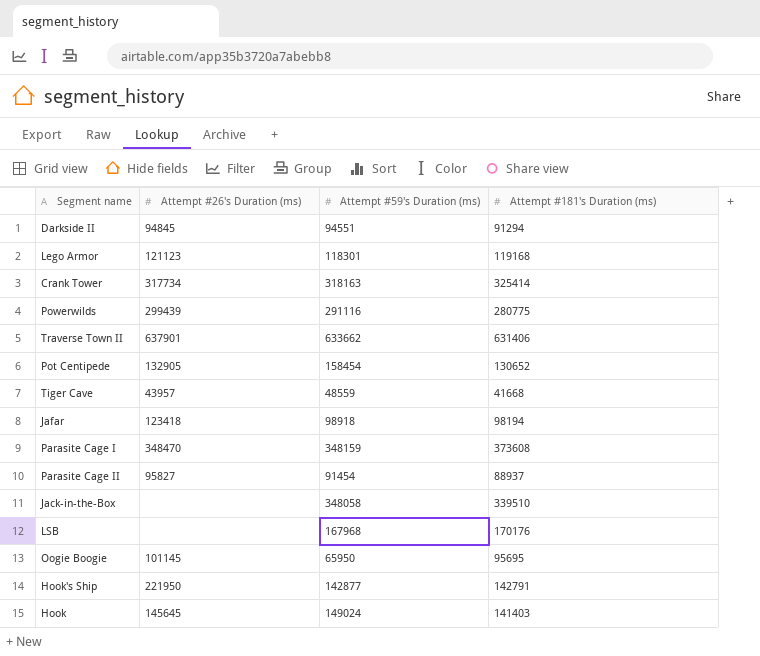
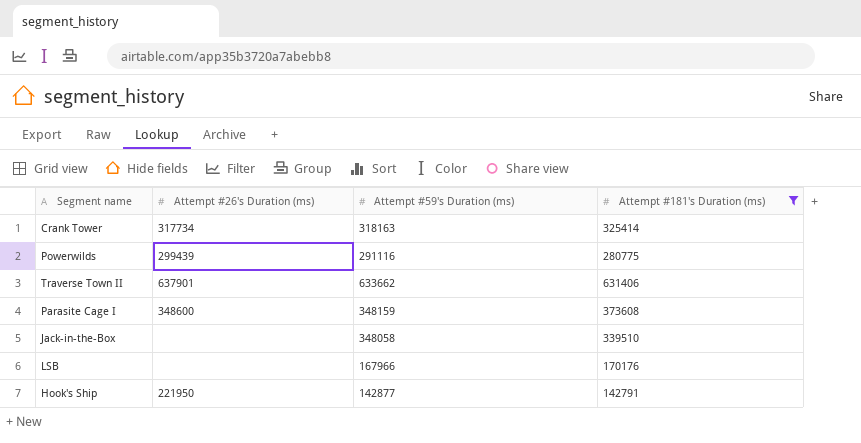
filter: none -> Attempt #181's Duration (ms) >= 142791
Parasite Cage I | Attempt #26's Duration (ms): 348470 -> 348600
LSB | Attempt #59's Duration (ms): 167968 -> 167966

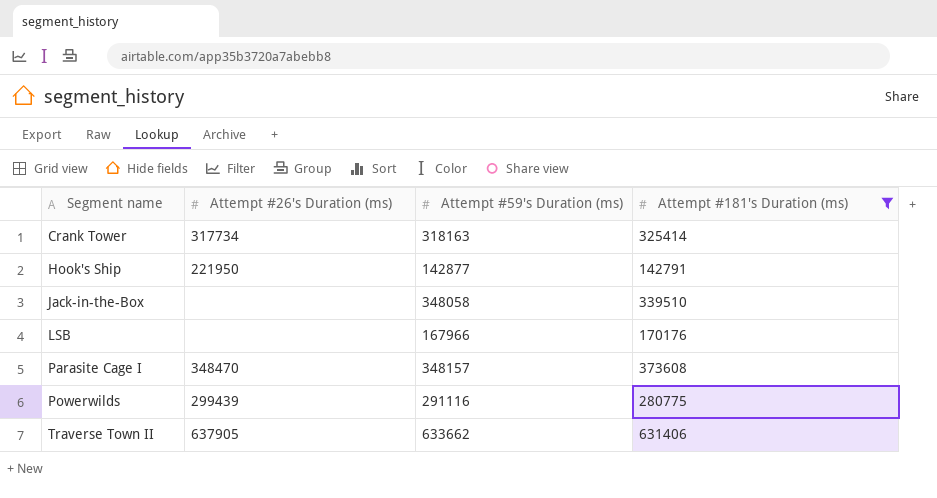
row order: none -> Segment name ascending
Parasite Cage I | Attempt #26's Duration (ms): 348600 -> 348470
Parasite Cage I | Attempt #59's Duration (ms): 348159 -> 348157
Traverse Town II | Attempt #26's Duration (ms): 637901 -> 637905

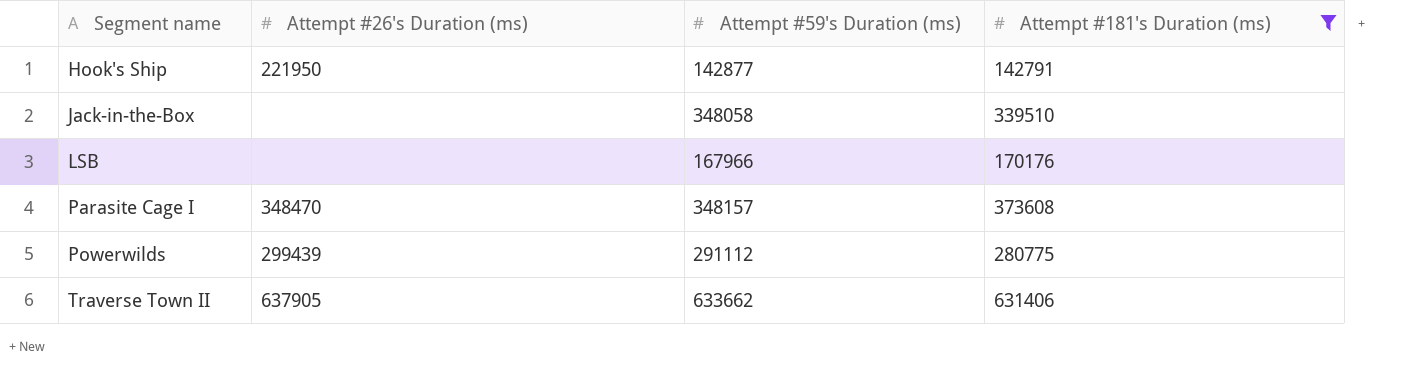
row Crank Tower: 317734 | 318163 | 325414 -> none
Powerwilds | Attempt #59's Duration (ms): 291116 -> 291112

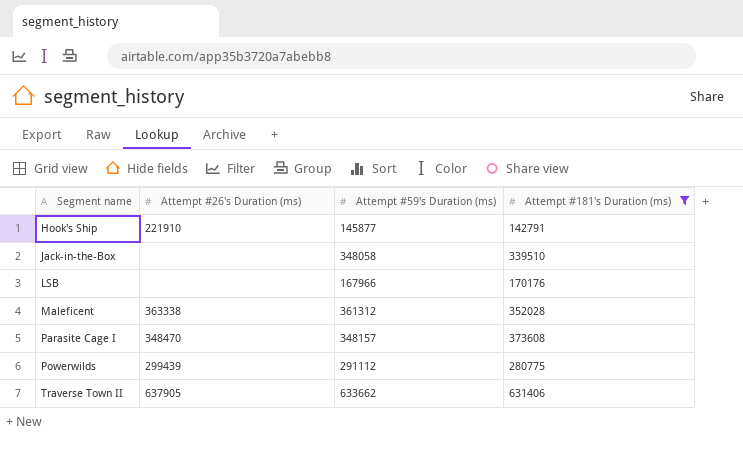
Hook's Ship | Attempt #26's Duration (ms): 221950 -> 221910
Hook's Ship | Attempt #59's Duration (ms): 142877 -> 145877
row Maleficent: none -> 363338 | 361312 | 352028

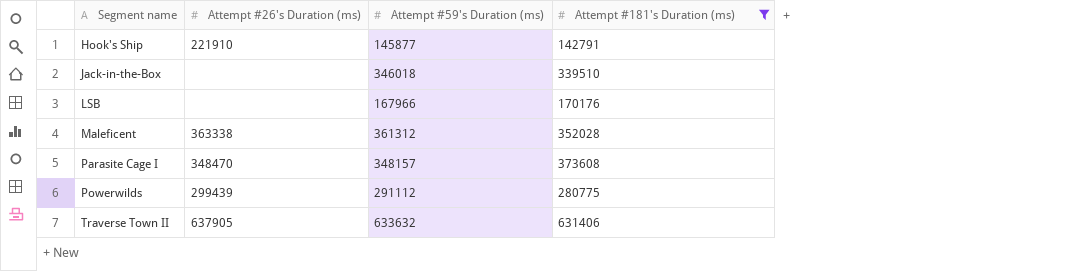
Jack-in-the-Box | Attempt #59's Duration (ms): 348058 -> 346018
Traverse Town II | Attempt #59's Duration (ms): 633662 -> 633632

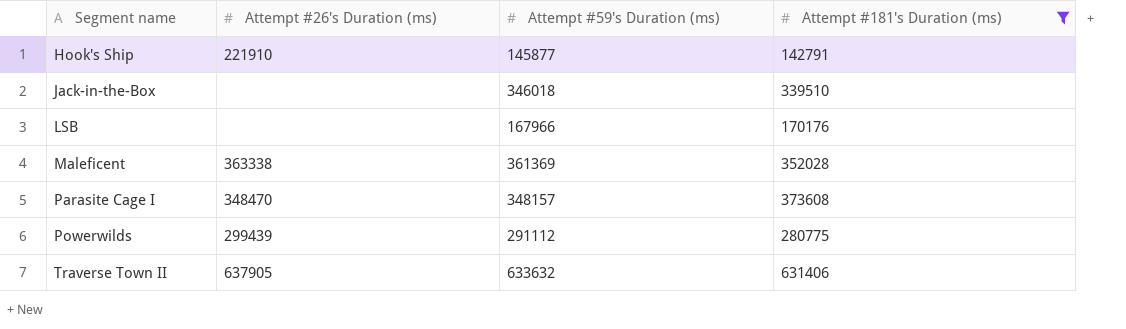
Maleficent | Attempt #59's Duration (ms): 361312 -> 361369

